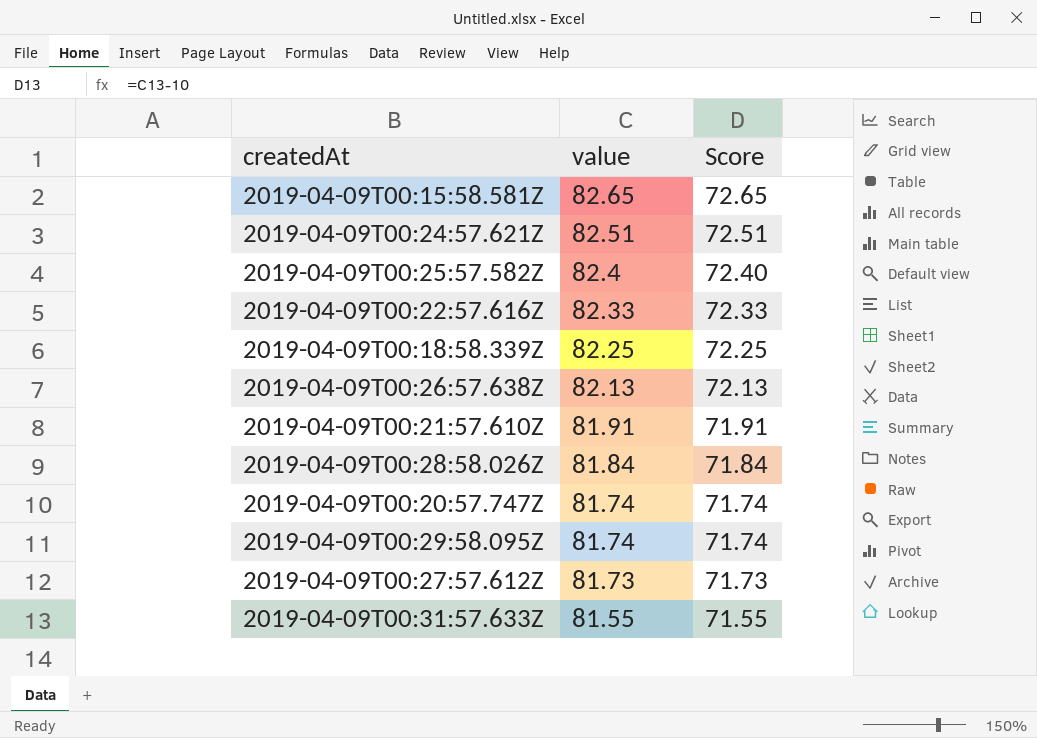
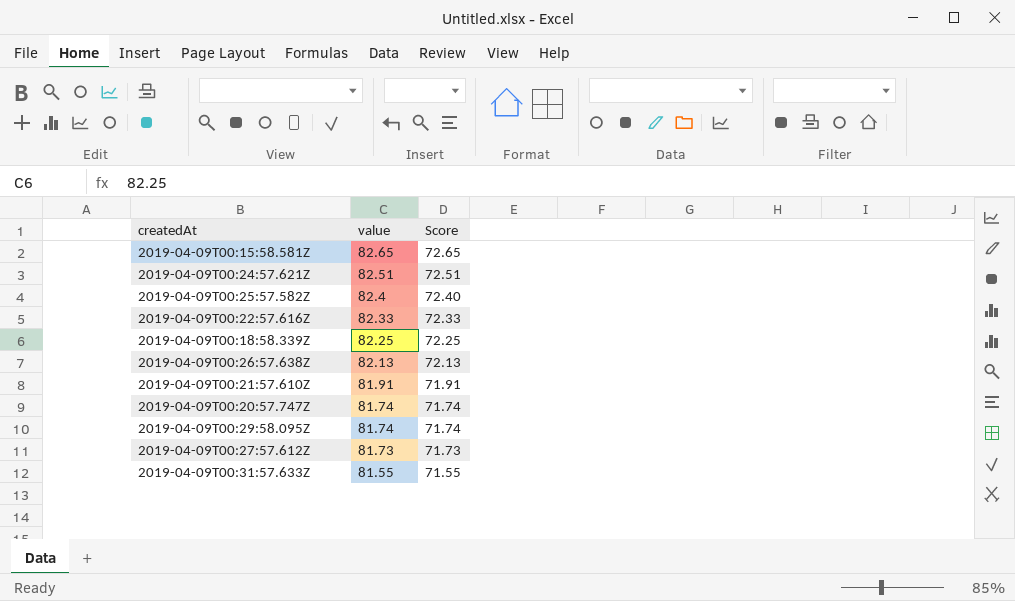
row 2019-04-09T00:28:58.026Z: 81.84 | 71.84 -> none

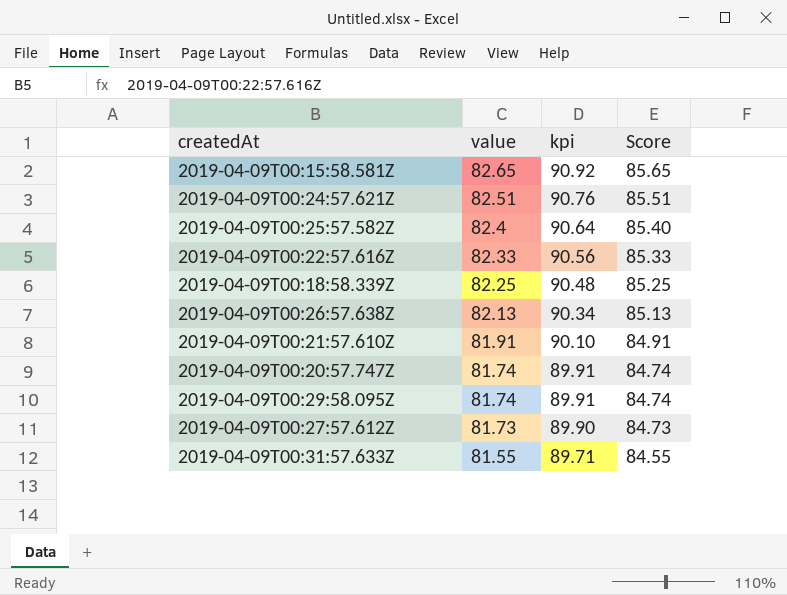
column kpi | formula: none -> [value] * 1.1
column Score | formula: [value] - 10 -> [value] + 3

